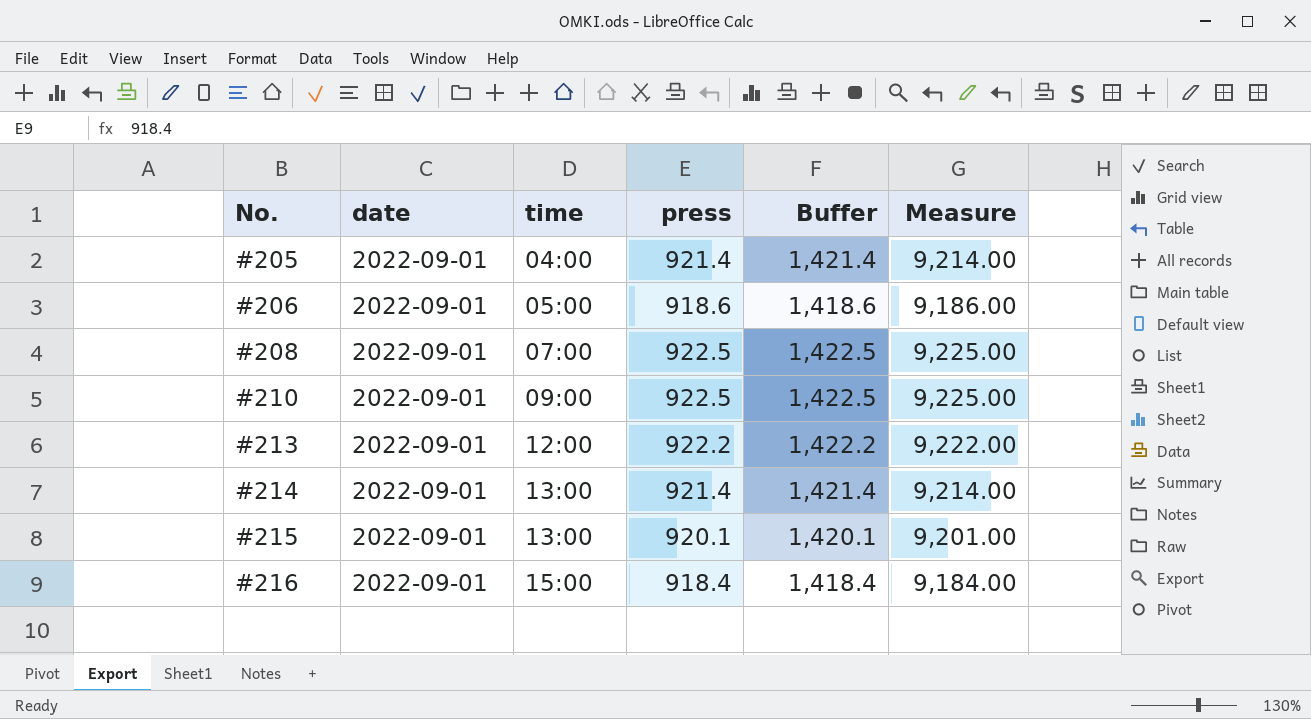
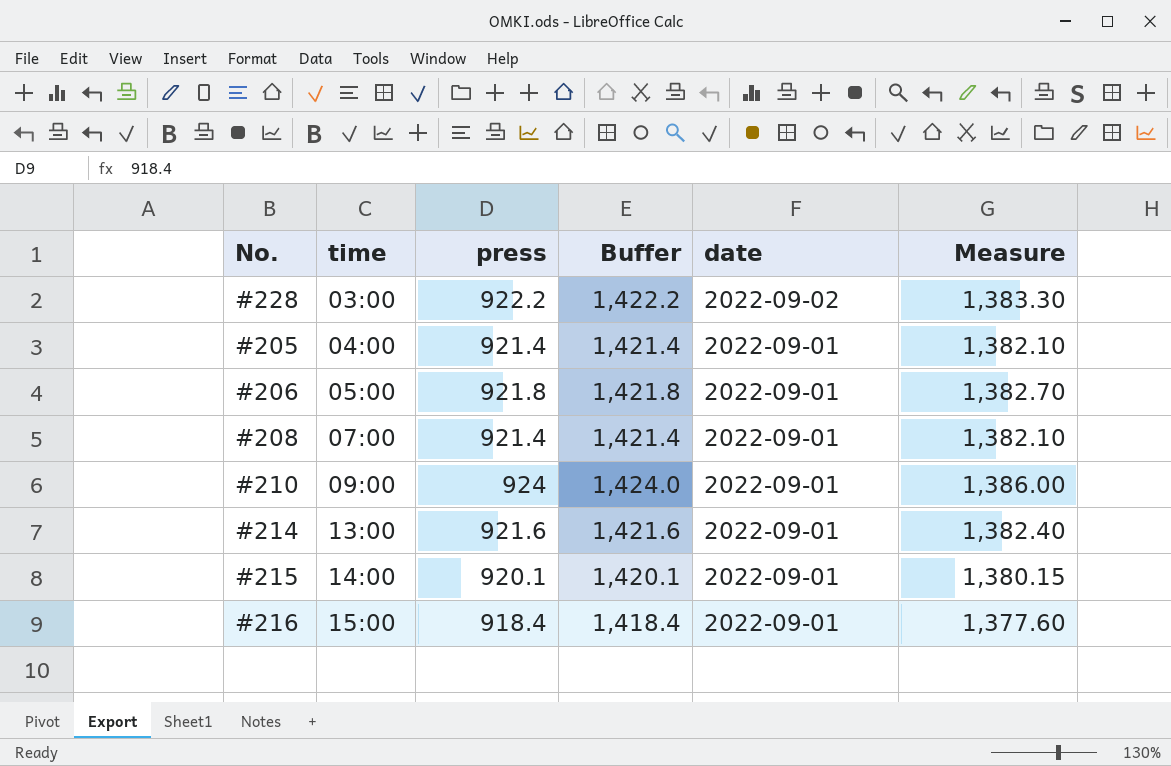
column date | position: 2 -> 5
column Measure | formula: [press] * 10 -> [press] * 1.5
row #213: 2022-09-01 | 12:00 | 922.2 | 1,422.2 | 9,222.00 -> none
row #228: none -> 03:00 | 922.2 | 1,422.2 | 2022-09-02 | 1,383.30
#206 | press: 918.6 -> 921.8
#206 | Buffer: 1,418.6 -> 1,421.8
#208 | press: 922.5 -> 921.4
#208 | Buffer: 1,422.5 -> 1,421.4
#210 | press: 922.5 -> 924
#210 | Buffer: 1,422.5 -> 1,424.0
#214 | press: 921.4 -> 921.6
#214 | Buffer: 1,421.4 -> 1,421.6
#215 | time: 13:00 -> 14:00

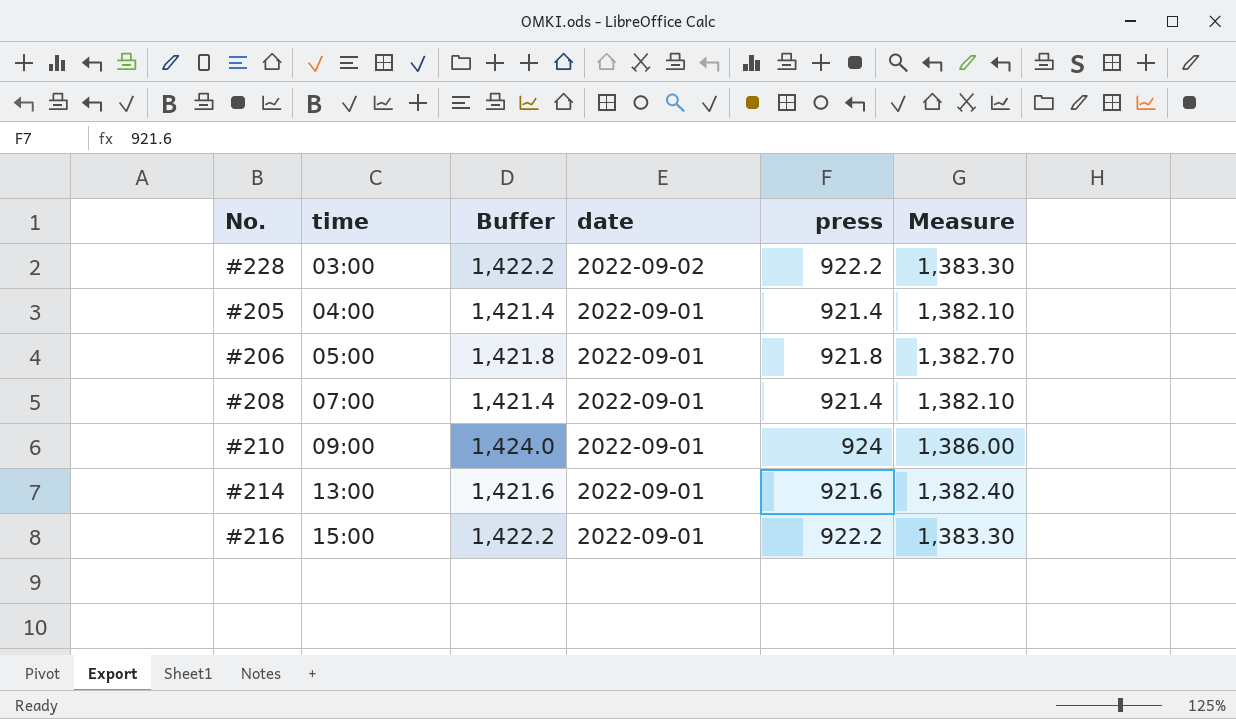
column press | position: 3 -> 5
row #215: 14:00 | 920.1 | 1,420.1 | 2022-09-01 | 1,380.15 -> none
#216 | Buffer: 1,418.4 -> 1,422.2
#216 | press: 918.4 -> 922.2
#216 | Measure: 1,377.60 -> 1,383.30

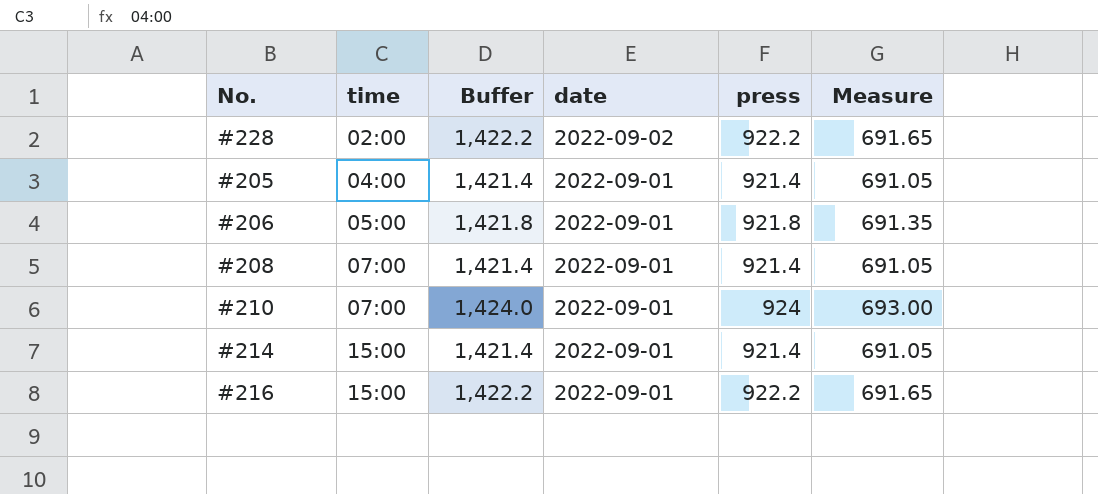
column Measure | formula: [press] * 1.5 -> [press] * 0.75
#228 | time: 03:00 -> 02:00
#210 | time: 09:00 -> 07:00
#214 | time: 13:00 -> 15:00
#214 | Buffer: 1,421.6 -> 1,421.4
#214 | press: 921.6 -> 921.4

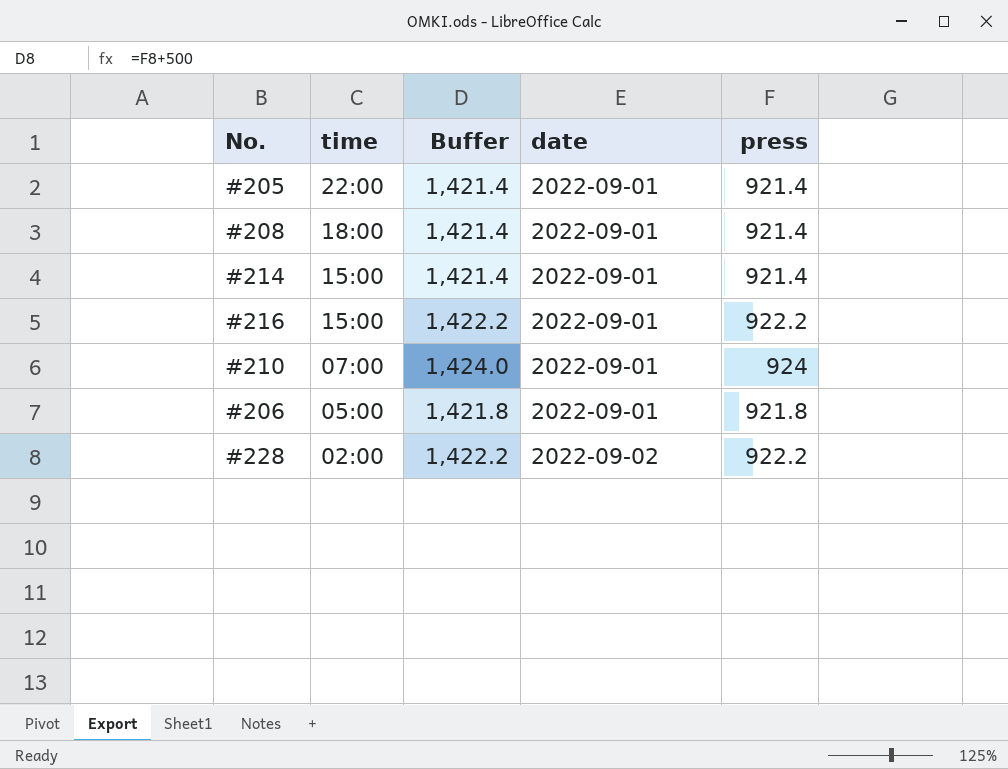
row order: time ascending -> time descending
column Measure | formula: [press] * 0.75 -> none
#205 | time: 04:00 -> 22:00
#208 | time: 07:00 -> 18:00

